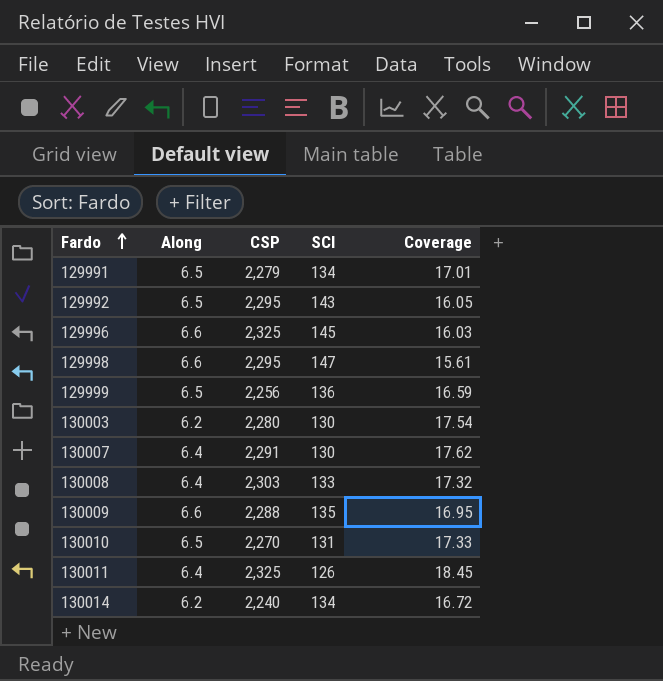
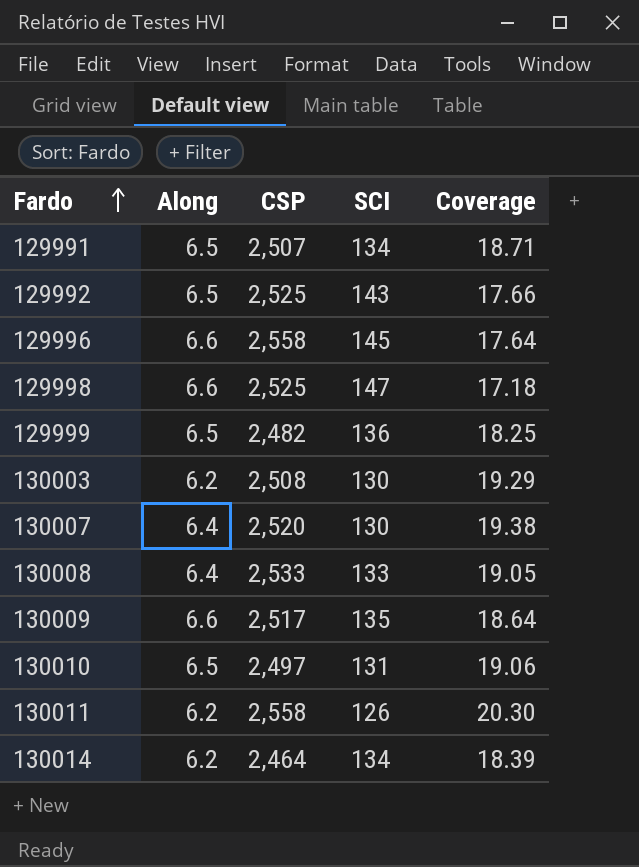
129991 | CSP: 2,279 -> 2,507
129991 | Coverage: 17.01 -> 18.71
129992 | CSP: 2,295 -> 2,525
129992 | Coverage: 16.05 -> 17.66
129996 | CSP: 2,325 -> 2,558
129996 | Coverage: 16.03 -> 17.64
129998 | CSP: 2,295 -> 2,525
129998 | Coverage: 15.61 -> 17.18
129999 | CSP: 2,256 -> 2,482
129999 | Coverage: 16.59 -> 18.25
130003 | CSP: 2,280 -> 2,508
130003 | Coverage: 17.54 -> 19.29
130007 | CSP: 2,291 -> 2,520
130007 | Coverage: 17.62 -> 19.38
130008 | CSP: 2,303 -> 2,533
130008 | Coverage: 17.32 -> 19.05
130009 | CSP: 2,288 -> 2,517
130009 | Coverage: 16.95 -> 18.64
130010 | CSP: 2,270 -> 2,497
130010 | Coverage: 17.33 -> 19.06
130011 | Along: 6.4 -> 6.2
130011 | CSP: 2,325 -> 2,558
130011 | Coverage: 18.45 -> 20.30
130014 | CSP: 2,240 -> 2,464
130014 | Coverage: 16.72 -> 18.39

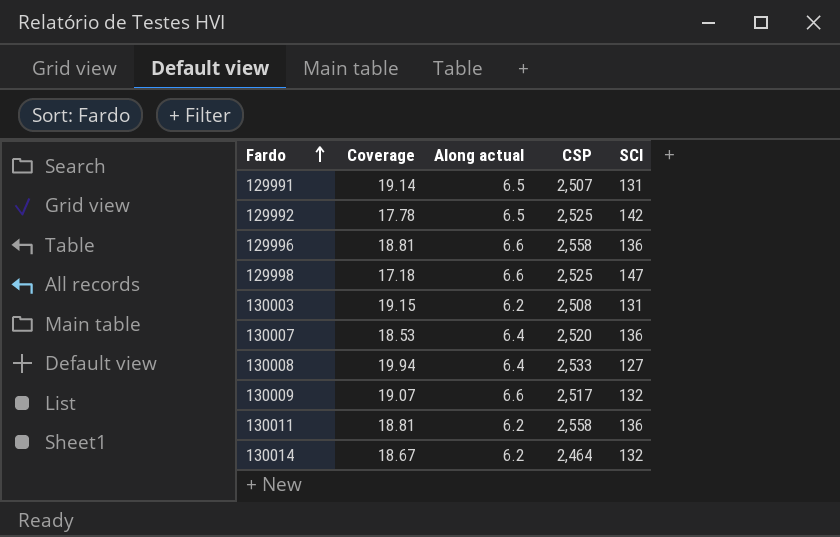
column Coverage | position: 5 -> 2
column name: Along -> Along actual
row 129999: 6.5 | 2,482 | 136 | 18.25 -> none
row 130010: 6.5 | 2,497 | 131 | 19.06 -> none
129991 | Coverage: 18.71 -> 19.14
129991 | SCI: 134 -> 131
129992 | Coverage: 17.66 -> 17.78
129992 | SCI: 143 -> 142
129996 | Coverage: 17.64 -> 18.81
129996 | SCI: 145 -> 136
130003 | Coverage: 19.29 -> 19.15
130003 | SCI: 130 -> 131
130007 | Coverage: 19.38 -> 18.53
130007 | SCI: 130 -> 136
130008 | Coverage: 19.05 -> 19.94
130008 | SCI: 133 -> 127
130009 | Coverage: 18.64 -> 19.07
130009 | SCI: 135 -> 132
130011 | Coverage: 20.30 -> 18.81
130011 | SCI: 126 -> 136
130014 | Coverage: 18.39 -> 18.67
130014 | SCI: 134 -> 132

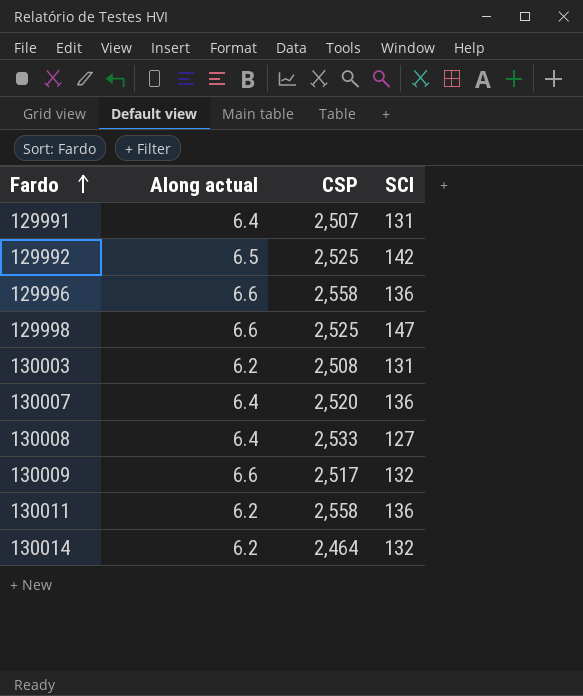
column Coverage | formula: [CSP] / [SCI] -> none
129991 | Along actual: 6.5 -> 6.4

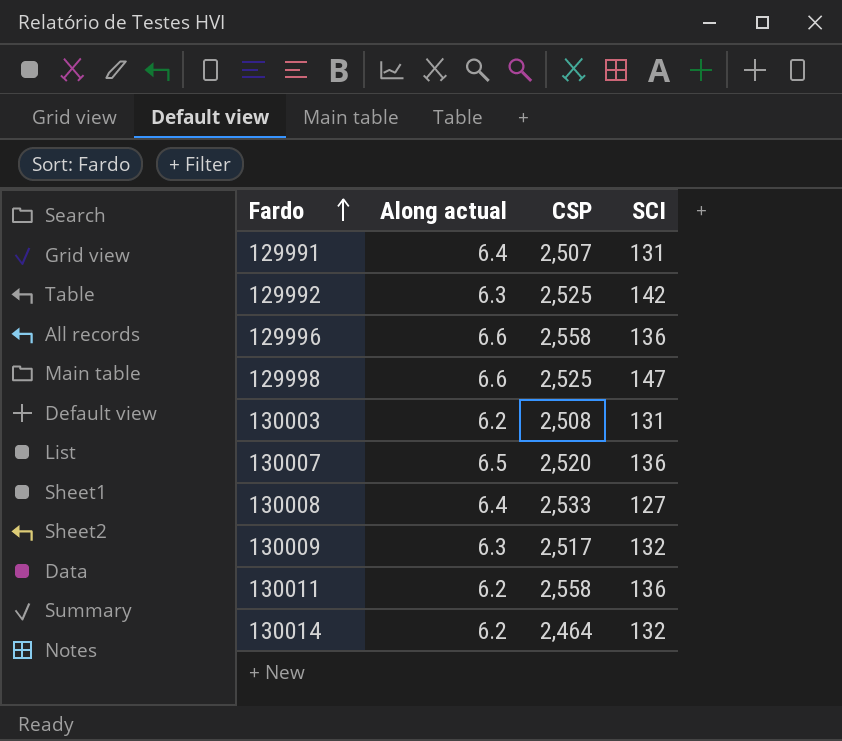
129992 | Along actual: 6.5 -> 6.3
130007 | Along actual: 6.4 -> 6.5
130009 | Along actual: 6.6 -> 6.3

